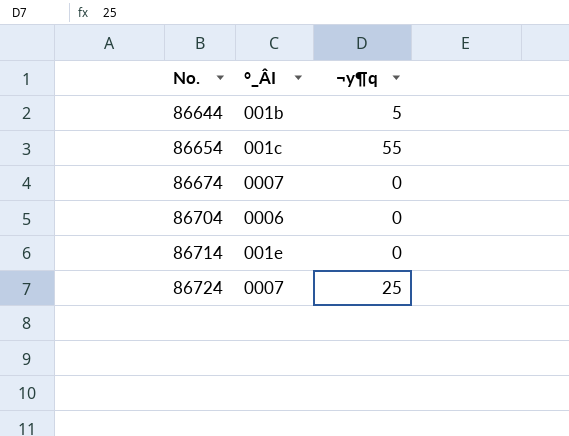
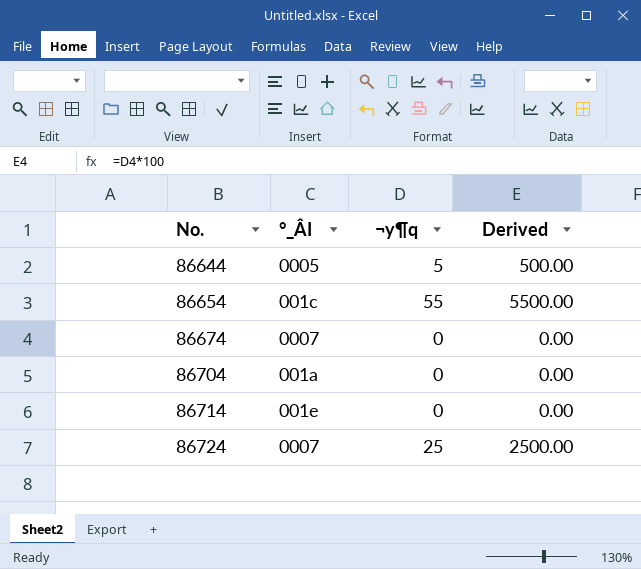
column Derived | formula: none -> [¬y¶q] * 100
86644 | °_ÂI: 001b -> 0005
86704 | °_ÂI: 0006 -> 001a

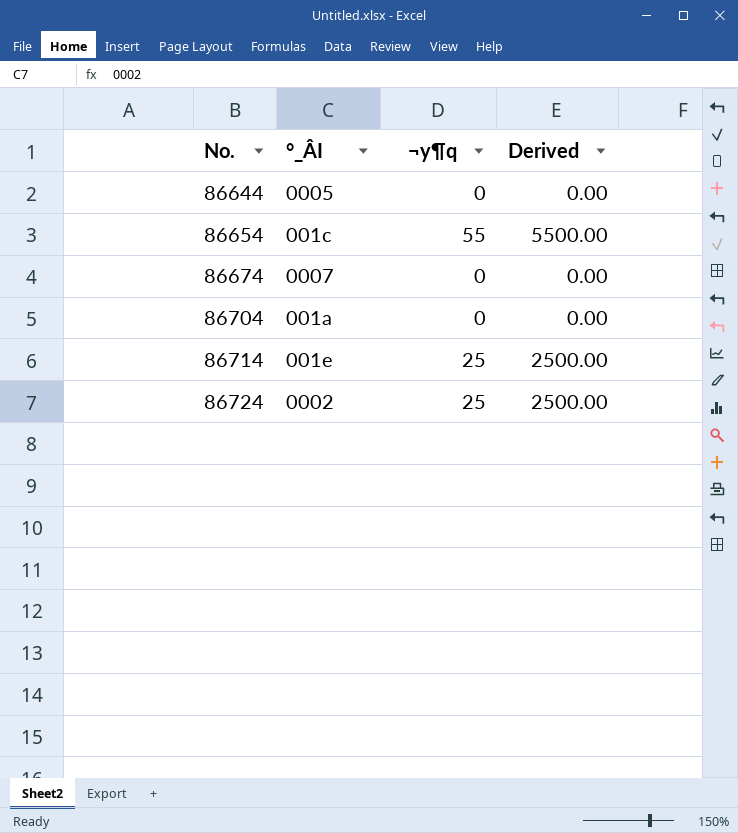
86644 | ¬y¶q: 5 -> 0
86644 | Derived: 500.00 -> 0.00
86714 | ¬y¶q: 0 -> 25
86714 | Derived: 0.00 -> 2500.00
86724 | °_ÂI: 0007 -> 0002

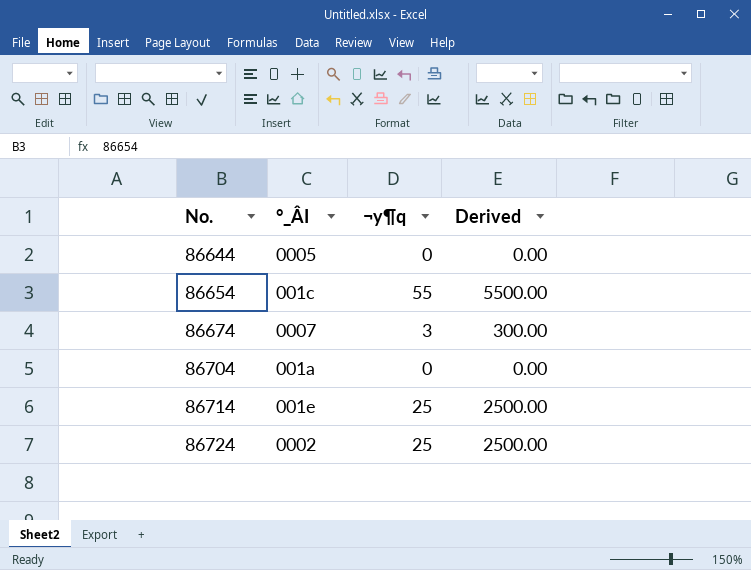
86674 | ¬y¶q: 0 -> 3
86674 | Derived: 0.00 -> 300.00

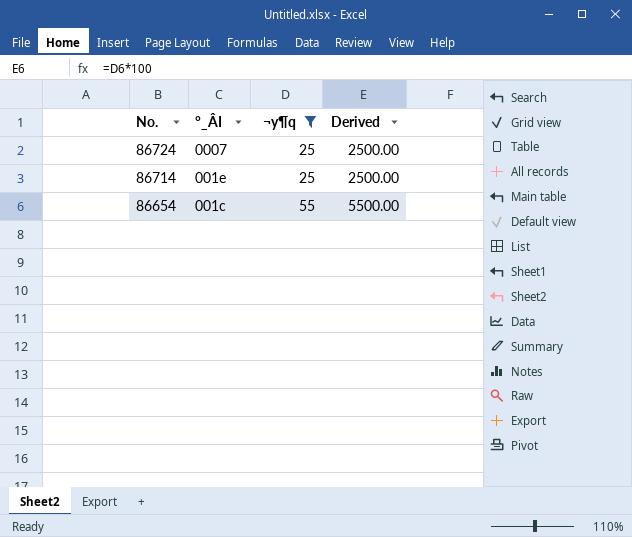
filter: none -> ¬y¶q >= 25
row order: No. ascending -> No. descending
86724 | °_ÂI: 0002 -> 0007

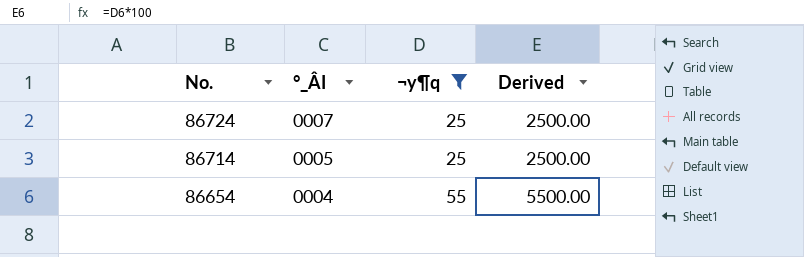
86714 | °_ÂI: 001e -> 0005
86654 | °_ÂI: 001c -> 0004

